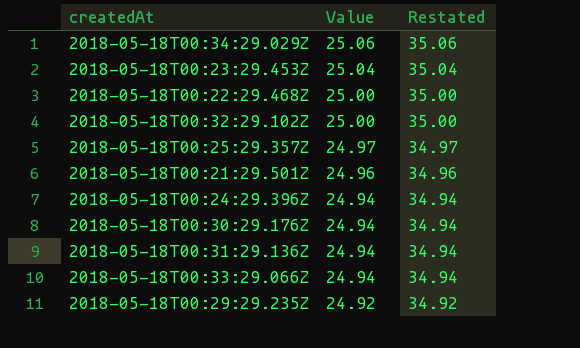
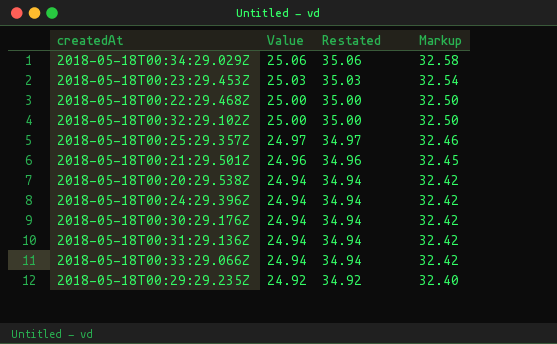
column Markup | formula: none -> [Value] * 1.3
2018-05-18T00:23:29.453Z | Value: 25.04 -> 25.03
2018-05-18T00:23:29.453Z | Restated: 35.04 -> 35.03
row 2018-05-18T00:20:29.538Z: none -> 24.94 | 34.94 | 32.42

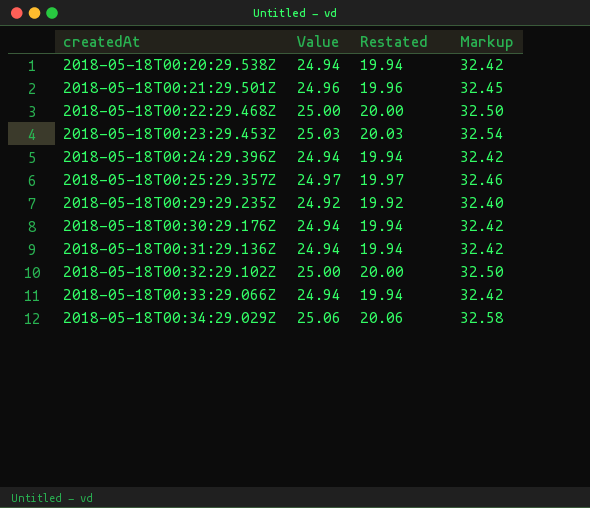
row order: Value descending -> createdAt ascending
column Restated | formula: [Value] + 10 -> [Value] - 5

